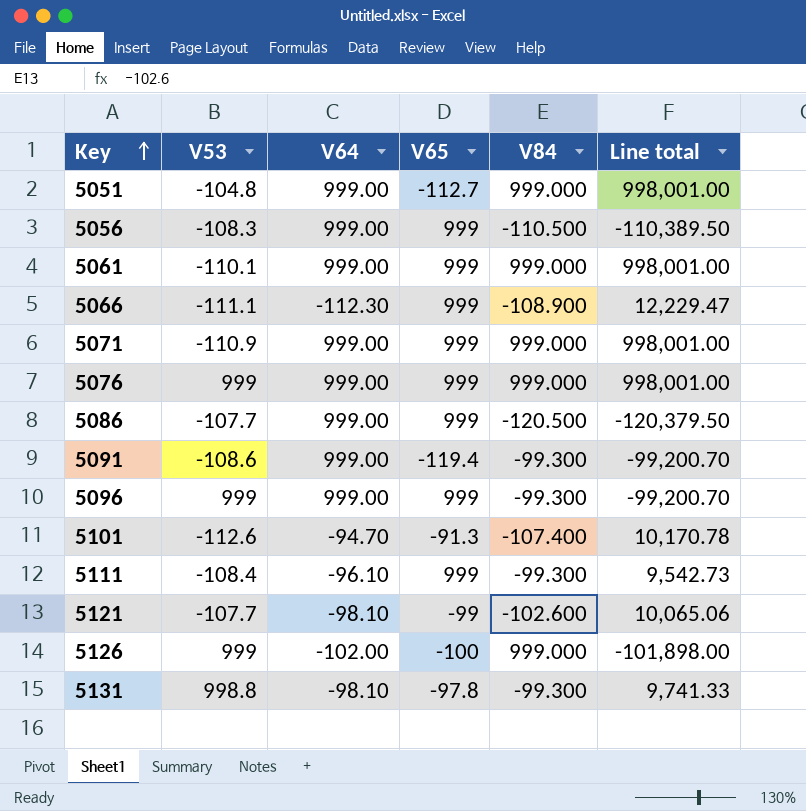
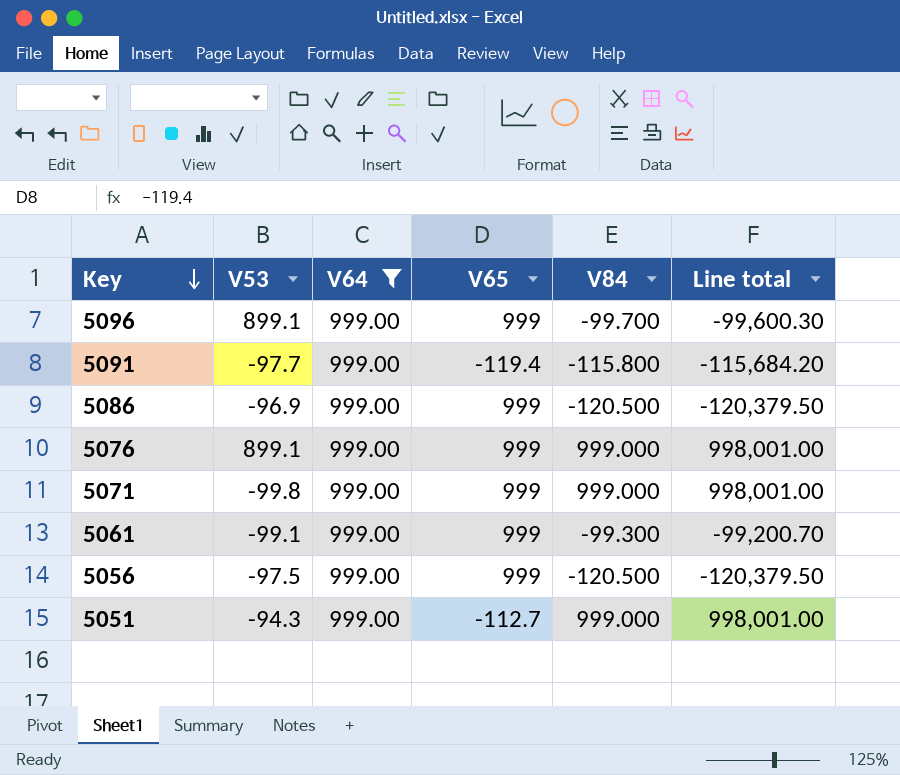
filter: none -> V64 = 999.00
row order: Key ascending -> Key descending
5096 | V53: 999 -> 899.1
5096 | V84: -99.300 -> -99.700
5096 | Line total: -99,200.70 -> -99,600.30
5091 | V53: -108.6 -> -97.7
5091 | V84: -99.300 -> -115.800
5091 | Line total: -99,200.70 -> -115,684.20
5086 | V53: -107.7 -> -96.9
5076 | V53: 999 -> 899.1
5071 | V53: -110.9 -> -99.8
5061 | V53: -110.1 -> -99.1
5061 | V84: 999.000 -> -99.300
5061 | Line total: 998,001.00 -> -99,200.70
5056 | V53: -108.3 -> -97.5
5056 | V84: -110.500 -> -120.500
5056 | Line total: -110,389.50 -> -120,379.50
5051 | V53: -104.8 -> -94.3

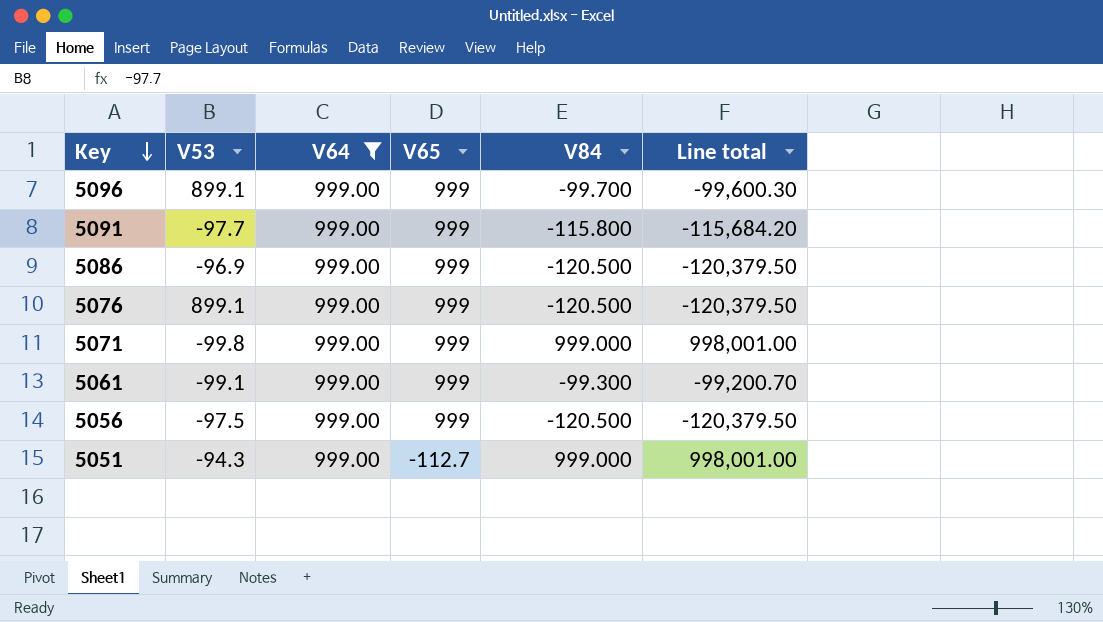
5091 | V65: -119.4 -> 999
5076 | V84: 999.000 -> -120.500
5076 | Line total: 998,001.00 -> -120,379.50

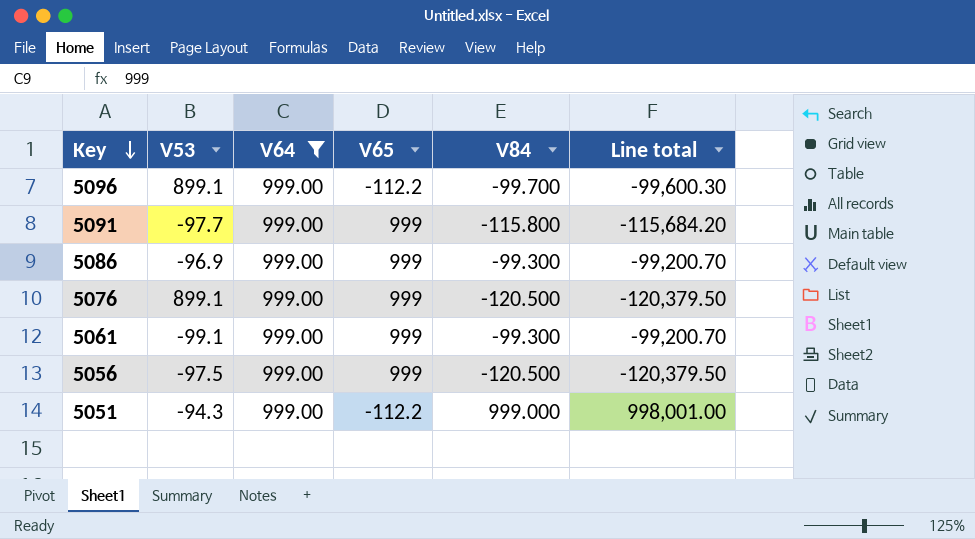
row 5071: -99.8 | 999.00 | 999 | 999.000 | 998,001.00 -> none
5096 | V65: 999 -> -112.2
5086 | V84: -120.500 -> -99.300
5086 | Line total: -120,379.50 -> -99,200.70
5051 | V65: -112.7 -> -112.2

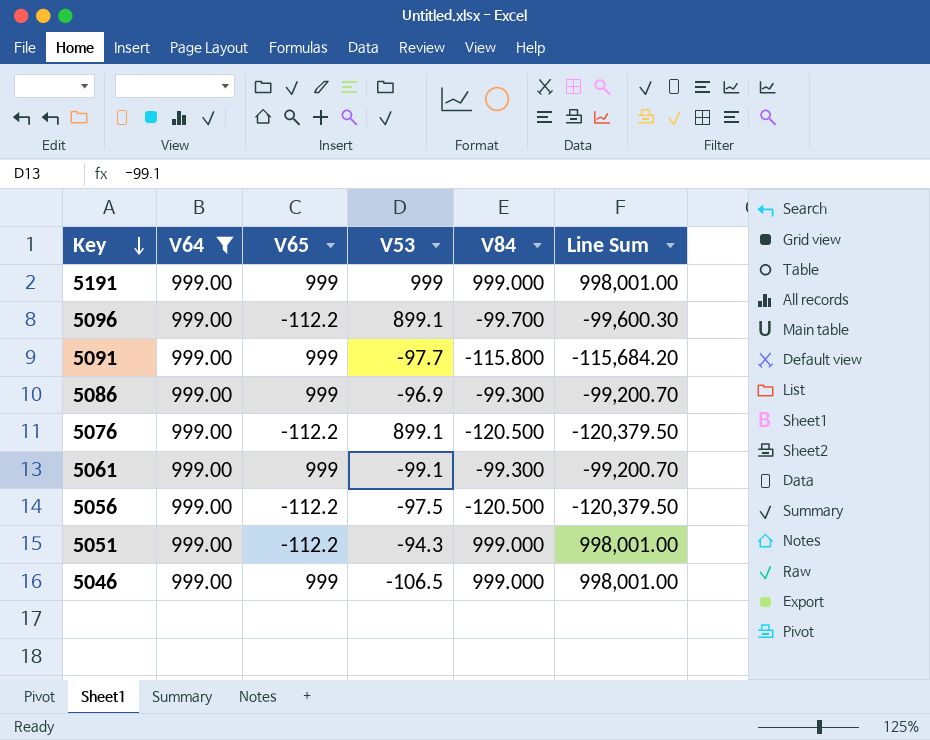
column V53 | position: 2 -> 4
column name: Line total -> Line Sum
row 5191: none -> 999.00 | 999 | 999 | 999.000 | 998,001.00
5076 | V65: 999 -> -112.2
5056 | V65: 999 -> -112.2
row 5046: none -> 999.00 | 999 | -106.5 | 999.000 | 998,001.00

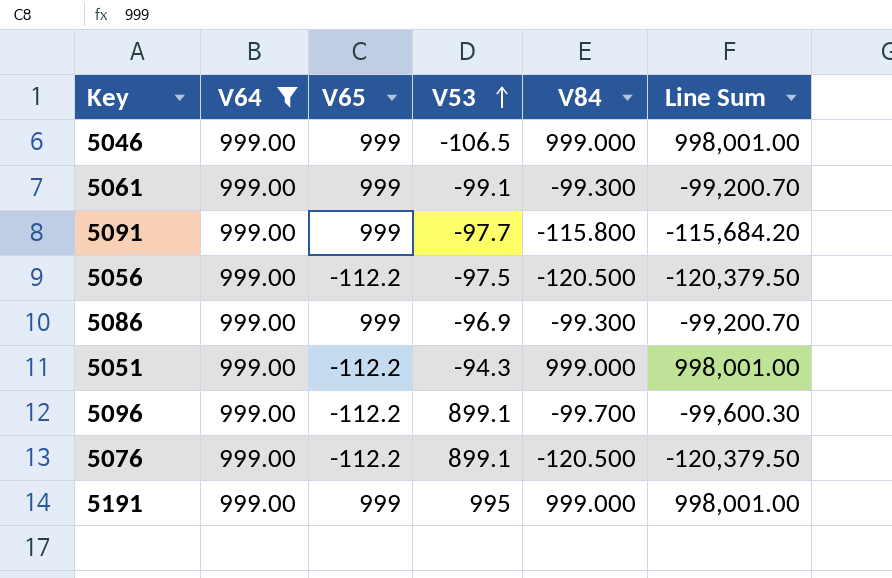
row order: Key descending -> V53 ascending
5191 | V53: 999 -> 995

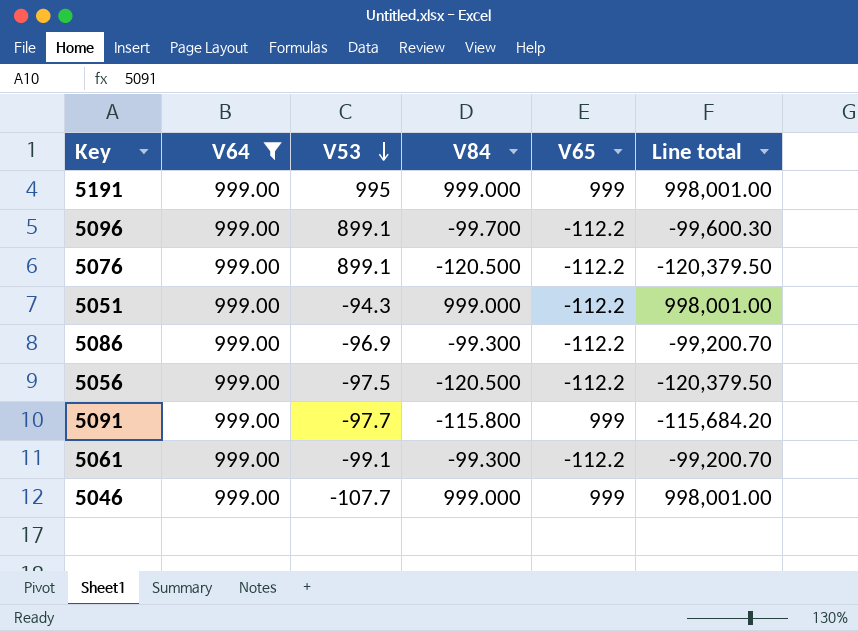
row order: V53 ascending -> V53 descending
column V65 | position: 3 -> 5
column name: Line Sum -> Line total
5086 | V65: 999 -> -112.2
5061 | V65: 999 -> -112.2
5046 | V53: -106.5 -> -107.7

